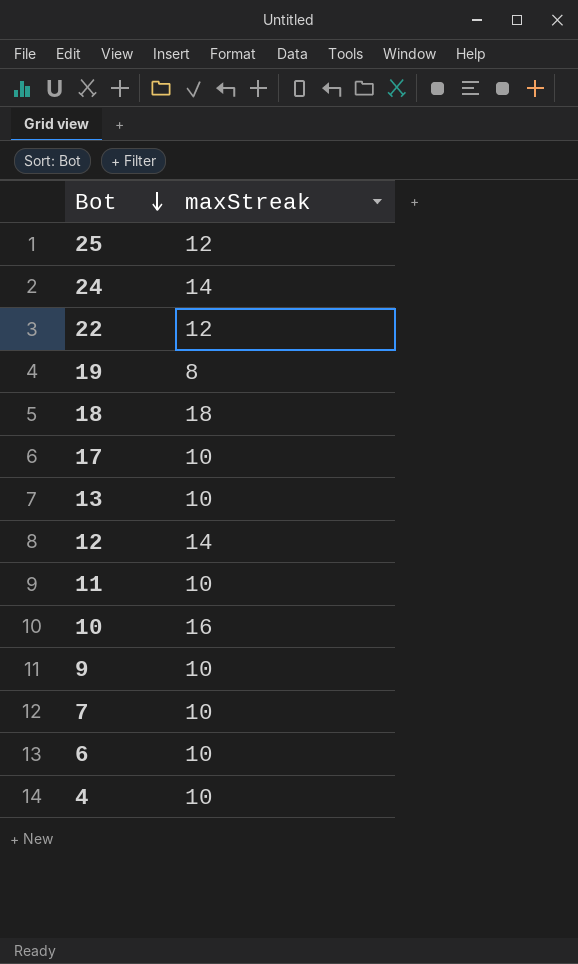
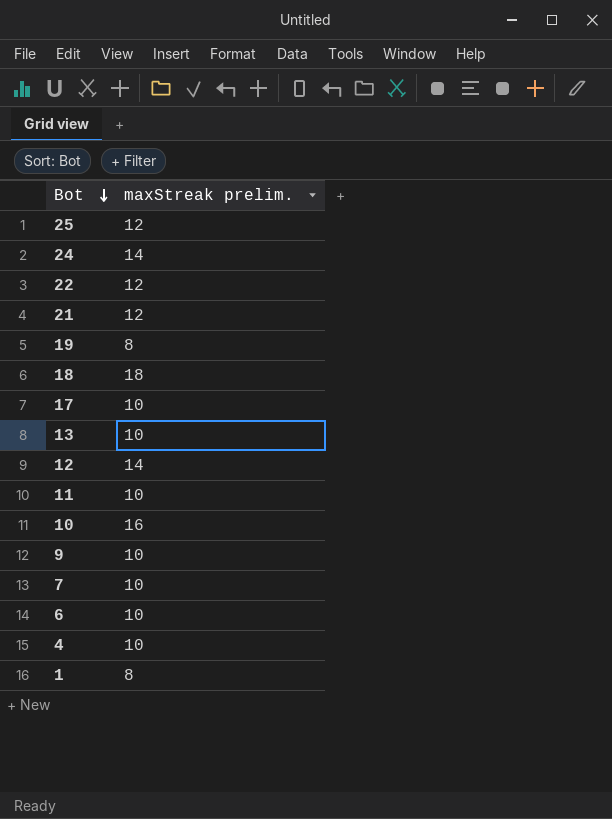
column name: maxStreak -> maxStreak prelim.
row 21: none -> 12
row 1: none -> 8

